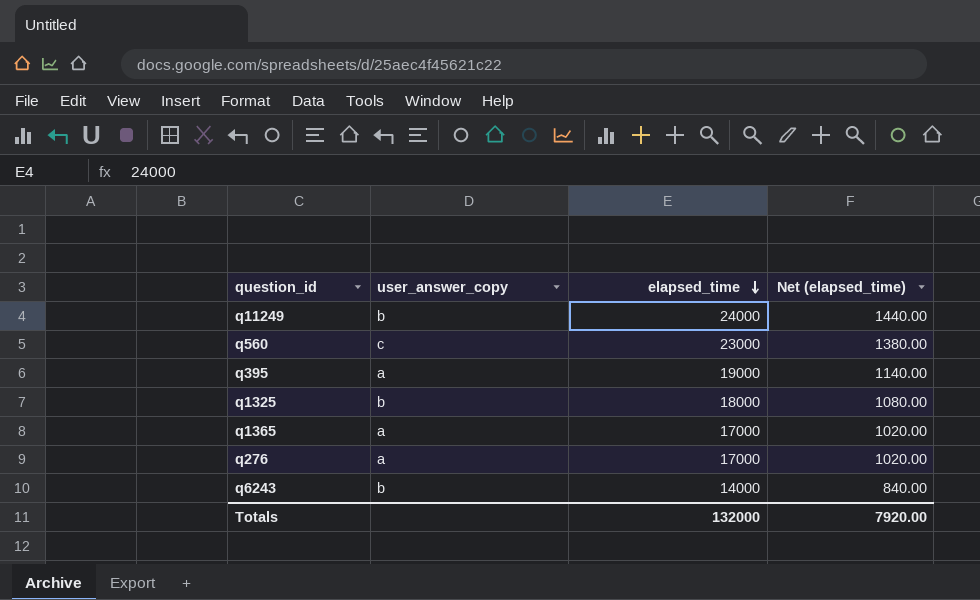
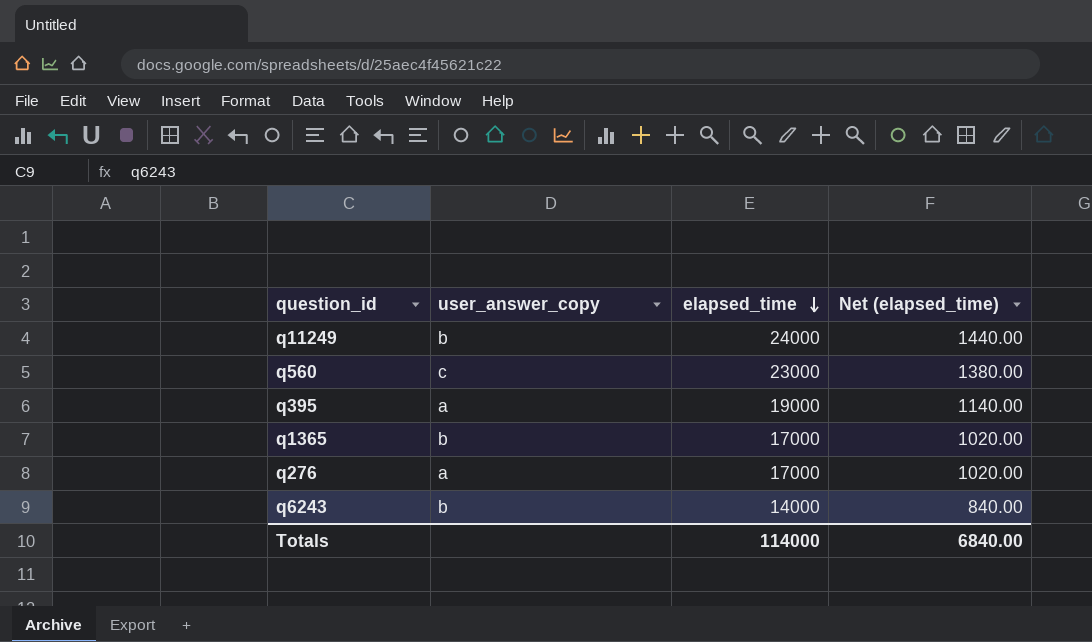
row q1325: b | 18000 | 1080.00 -> none
q1365 | user_answer_copy: a -> b
Totals | elapsed_time: 132000 -> 114000
Totals | Net (elapsed_time): 7920.00 -> 6840.00

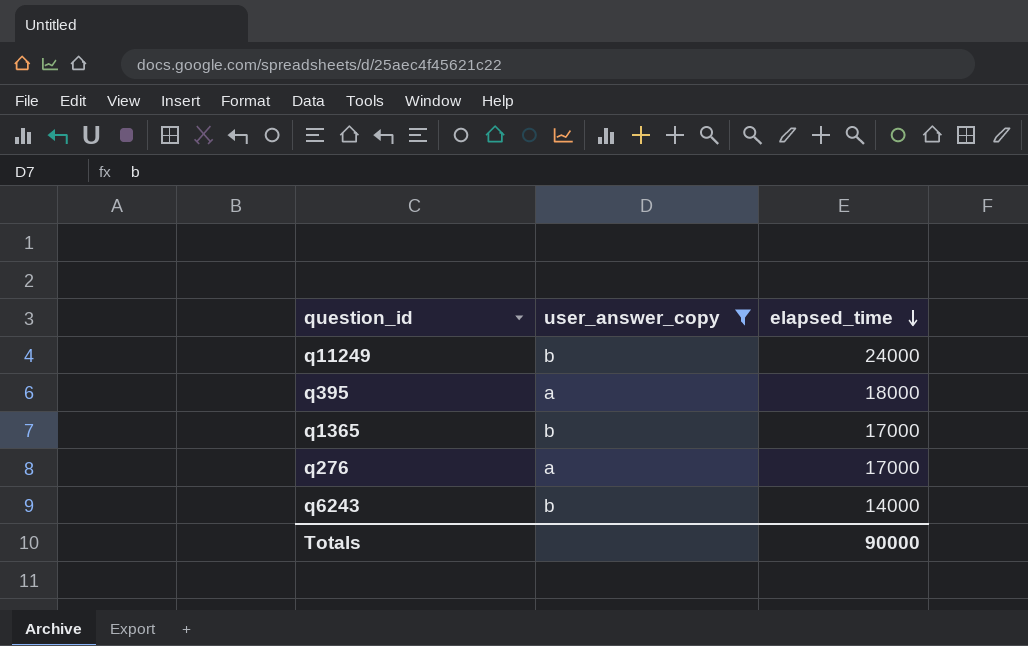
filter: none -> user_answer_copy != c
column Net (elapsed_time) | formula: [elapsed_time] * 0.06 -> none
q395 | elapsed_time: 19000 -> 18000
Totals | elapsed_time: 114000 -> 90000

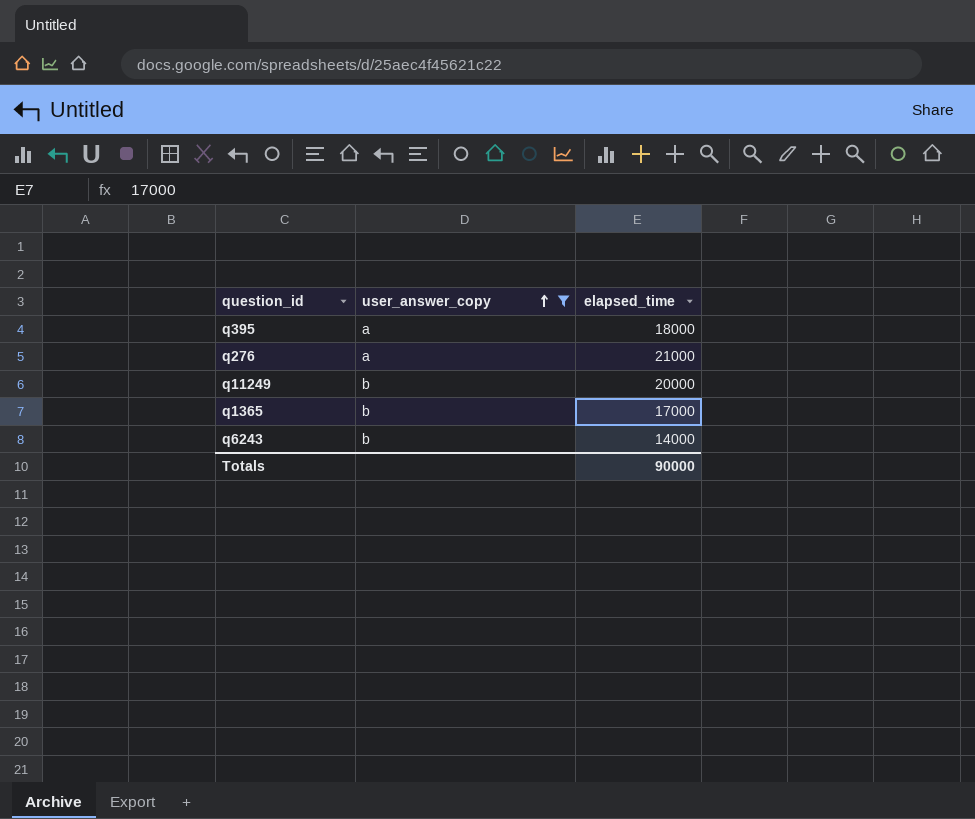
row order: elapsed_time descending -> user_answer_copy ascending
q276 | elapsed_time: 17000 -> 21000
q11249 | elapsed_time: 24000 -> 20000

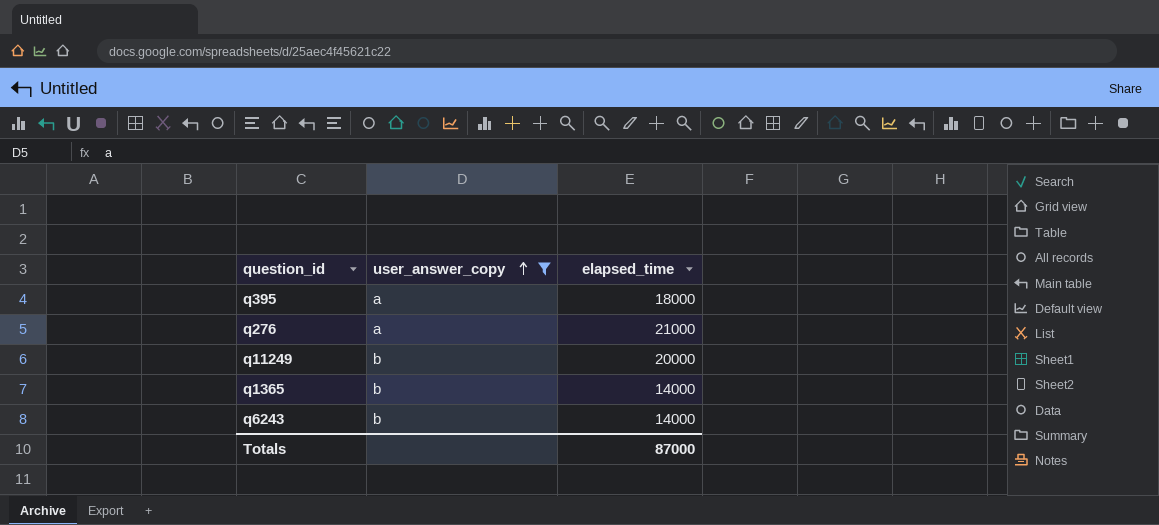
q1365 | elapsed_time: 17000 -> 14000
Totals | elapsed_time: 90000 -> 87000

